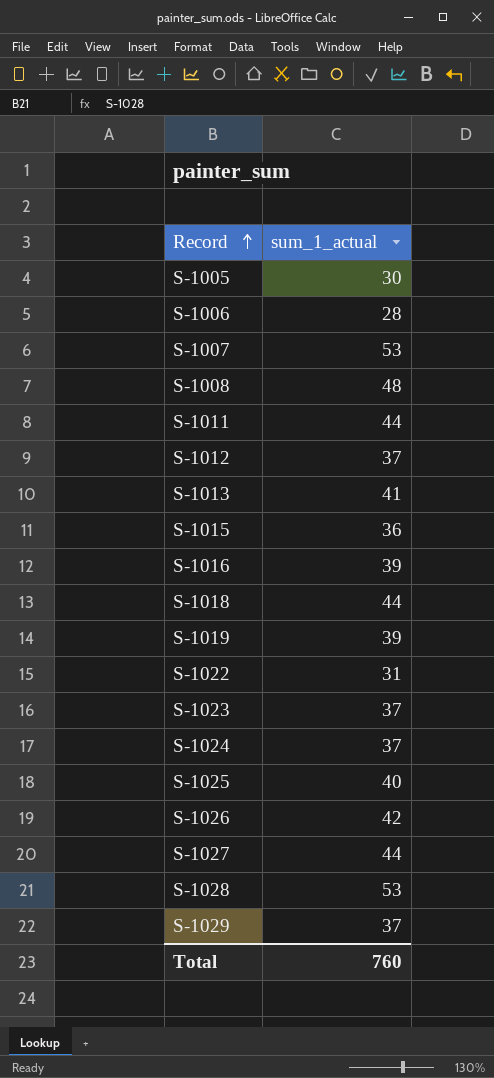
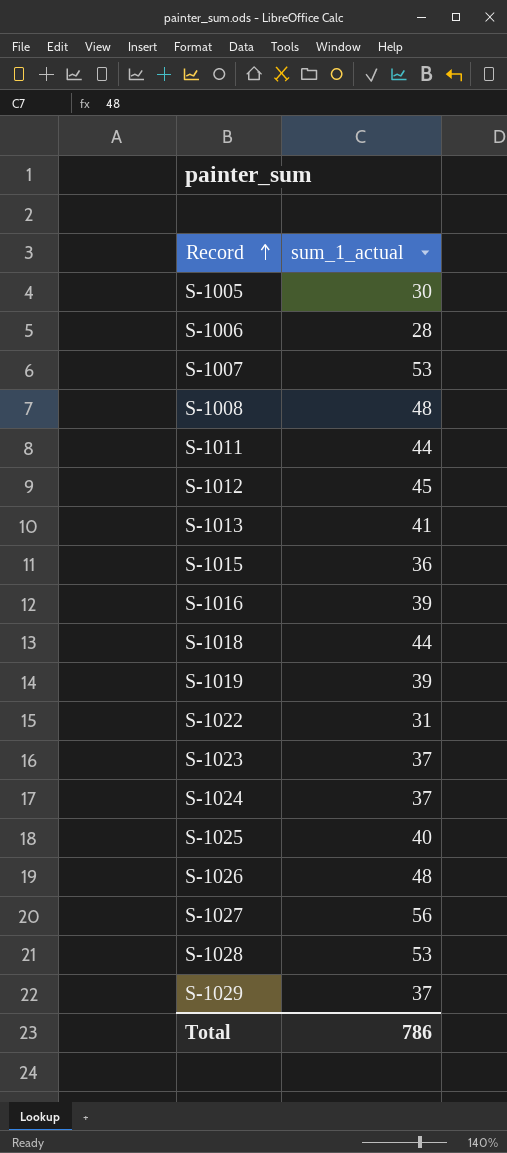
S-1012 | sum_1_actual: 37 -> 45
S-1026 | sum_1_actual: 42 -> 48
S-1027 | sum_1_actual: 44 -> 56
Total | sum_1_actual: 760 -> 786

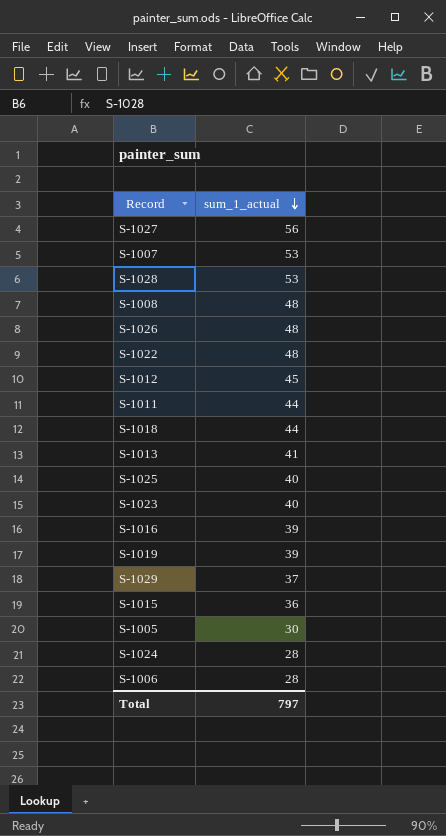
row order: Record ascending -> sum_1_actual descending
S-1022 | sum_1_actual: 31 -> 48
S-1023 | sum_1_actual: 37 -> 40
S-1024 | sum_1_actual: 37 -> 28
Total | sum_1_actual: 786 -> 797

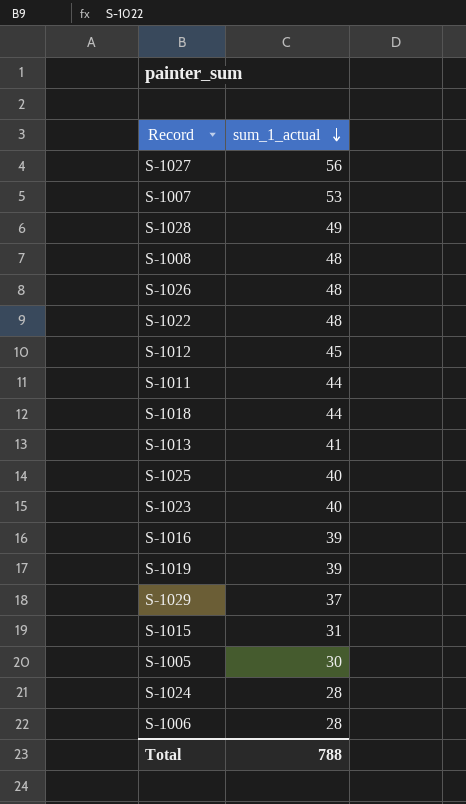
S-1028 | sum_1_actual: 53 -> 49
S-1015 | sum_1_actual: 36 -> 31
Total | sum_1_actual: 797 -> 788

